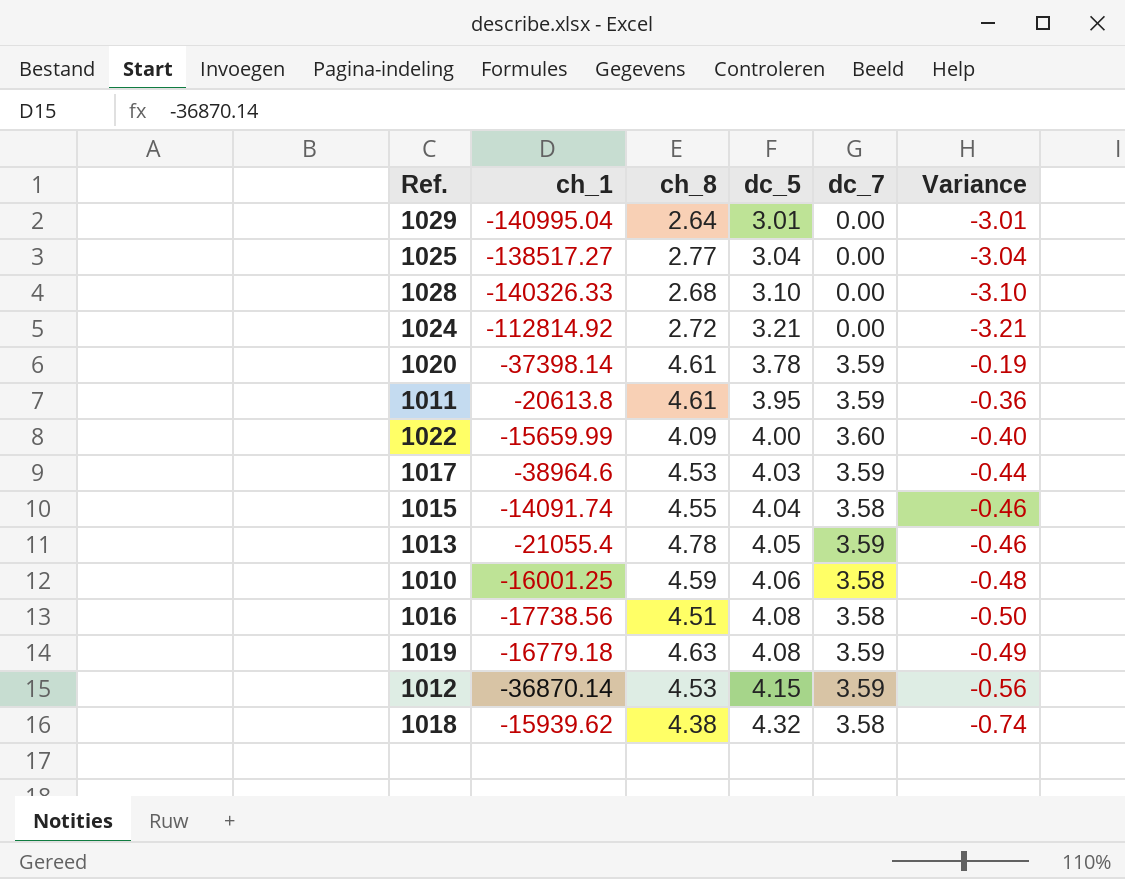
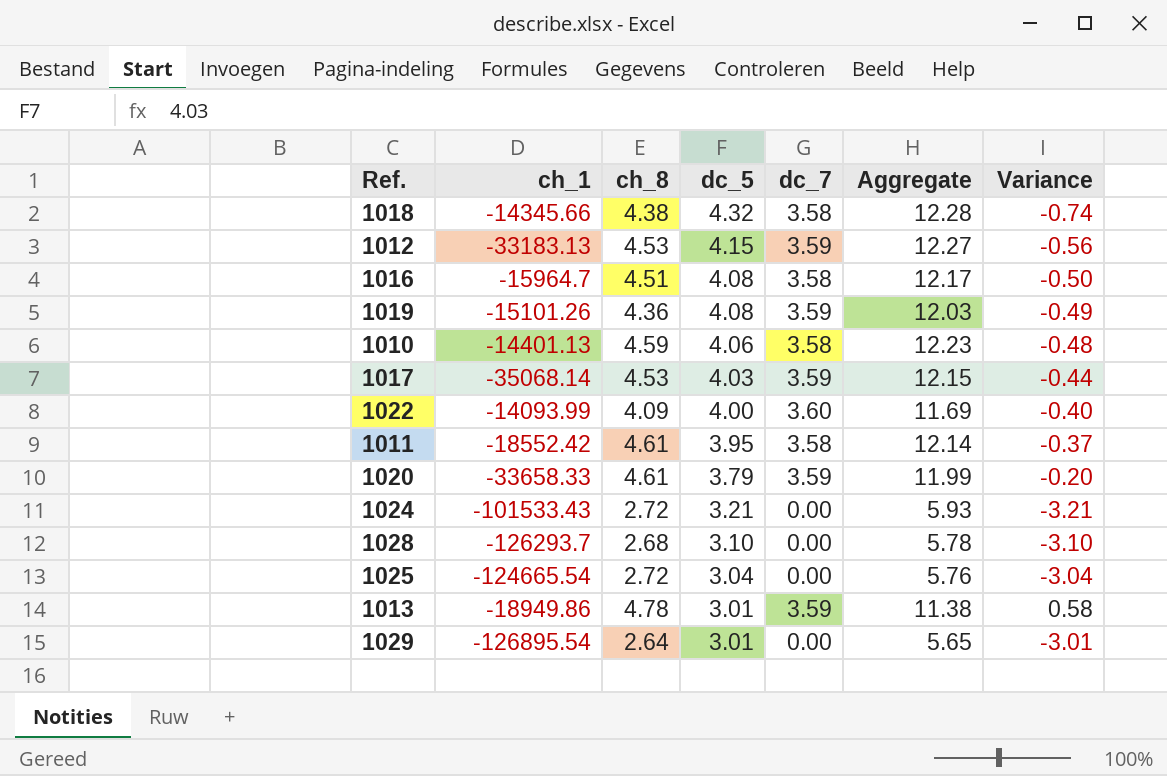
row order: dc_5 ascending -> dc_5 descending
column Aggregate | formula: none -> [ch_8] + [dc_5] + [dc_7]
row 1015: -14091.74 | 4.55 | 4.04 | 3.58 | -0.46 -> none
1018 | ch_1: -15939.62 -> -14345.66
1012 | ch_1: -36870.14 -> -33183.13
1016 | ch_1: -17738.56 -> -15964.7
1019 | ch_1: -16779.18 -> -15101.26
1019 | ch_8: 4.63 -> 4.36
1010 | ch_1: -16001.25 -> -14401.13
1017 | ch_1: -38964.6 -> -35068.14
1022 | ch_1: -15659.99 -> -14093.99
1011 | ch_1: -20613.8 -> -18552.42
1011 | dc_7: 3.59 -> 3.58
1011 | Variance: -0.36 -> -0.37
1020 | ch_1: -37398.14 -> -33658.33
1020 | dc_5: 3.78 -> 3.79
1020 | Variance: -0.19 -> -0.20
1024 | ch_1: -112814.92 -> -101533.43
1028 | ch_1: -140326.33 -> -126293.7
1025 | ch_1: -138517.27 -> -124665.54
1025 | ch_8: 2.77 -> 2.72
1013 | ch_1: -21055.4 -> -18949.86
1013 | dc_5: 4.05 -> 3.01
1013 | Variance: -0.46 -> 0.58
1029 | ch_1: -140995.04 -> -126895.54

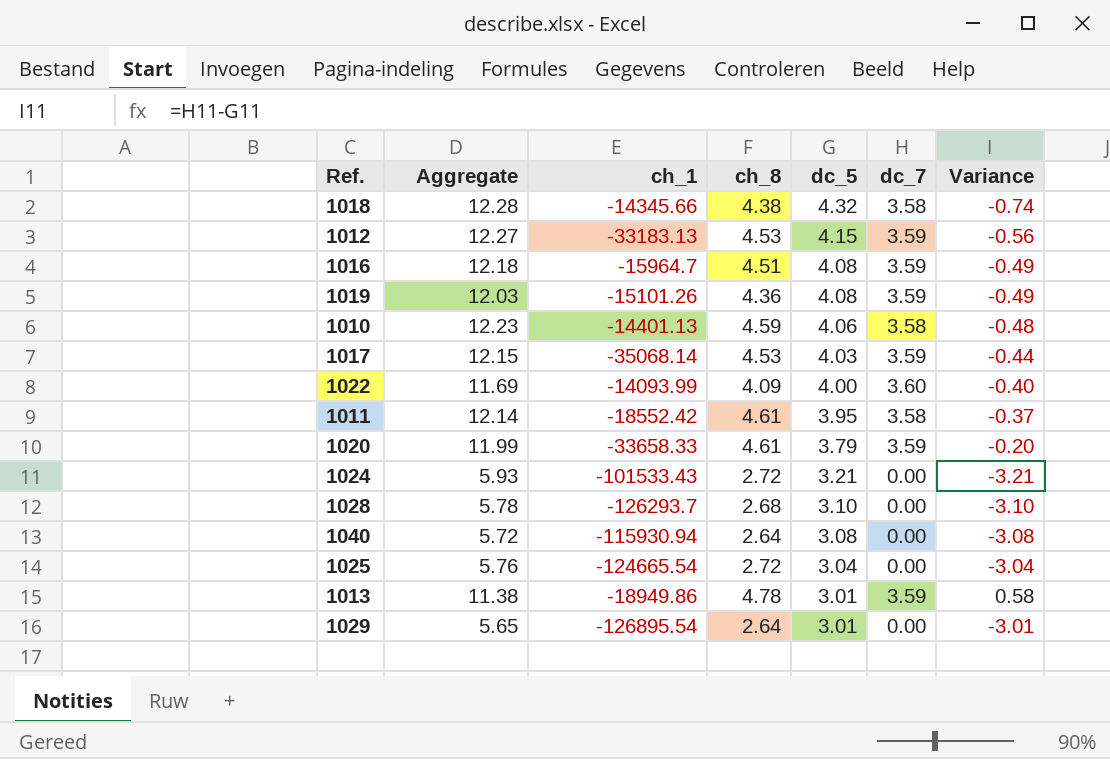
column Aggregate | position: 6 -> 2
1016 | Aggregate: 12.17 -> 12.18
1016 | dc_7: 3.58 -> 3.59
1016 | Variance: -0.50 -> -0.49
row 1040: none -> 5.72 | -115930.94 | 2.64 | 3.08 | 0.00 | -3.08

